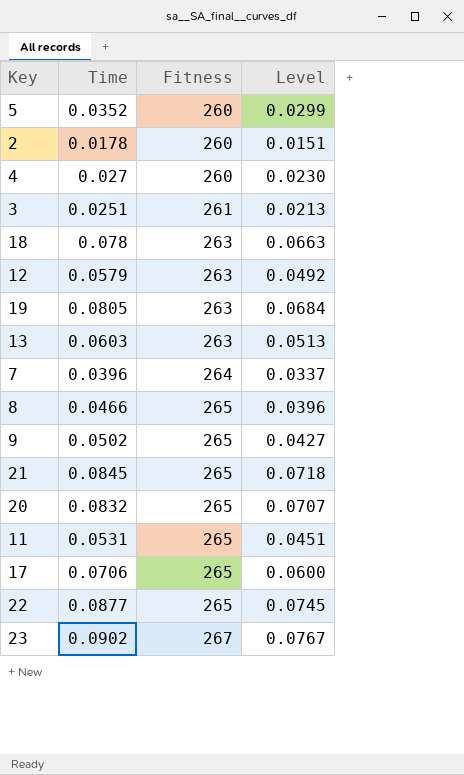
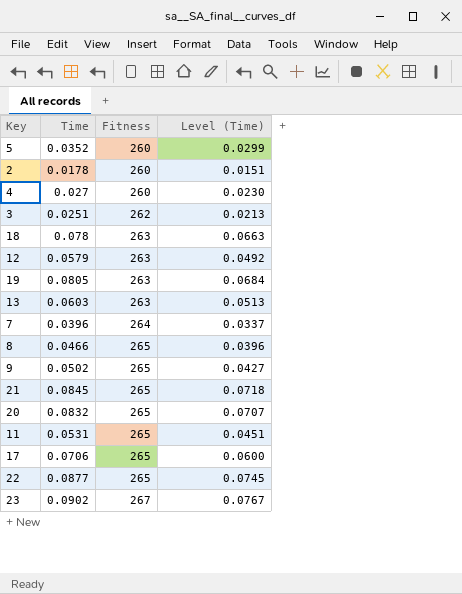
column name: Level -> Level (Time)
3 | Fitness: 261 -> 262

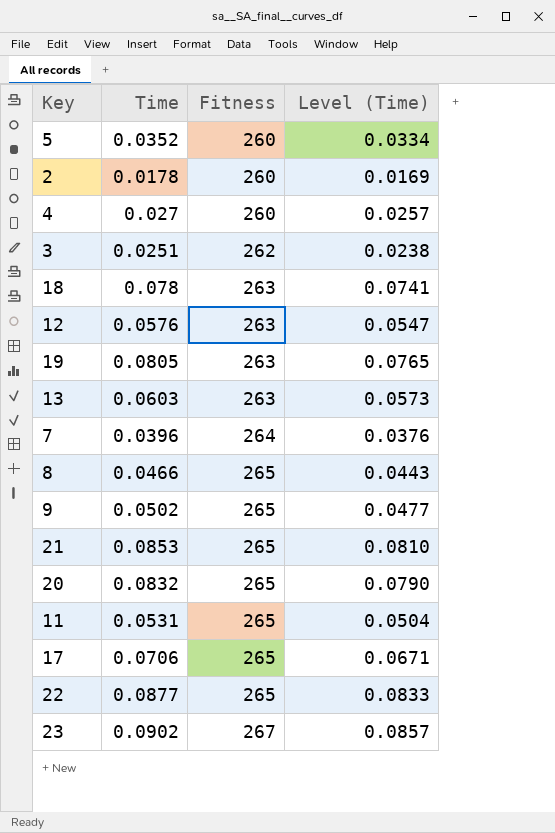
column Level (Time) | formula: [Time] * 0.85 -> [Time] * 0.95
12 | Time: 0.0579 -> 0.0576
21 | Time: 0.0845 -> 0.0853

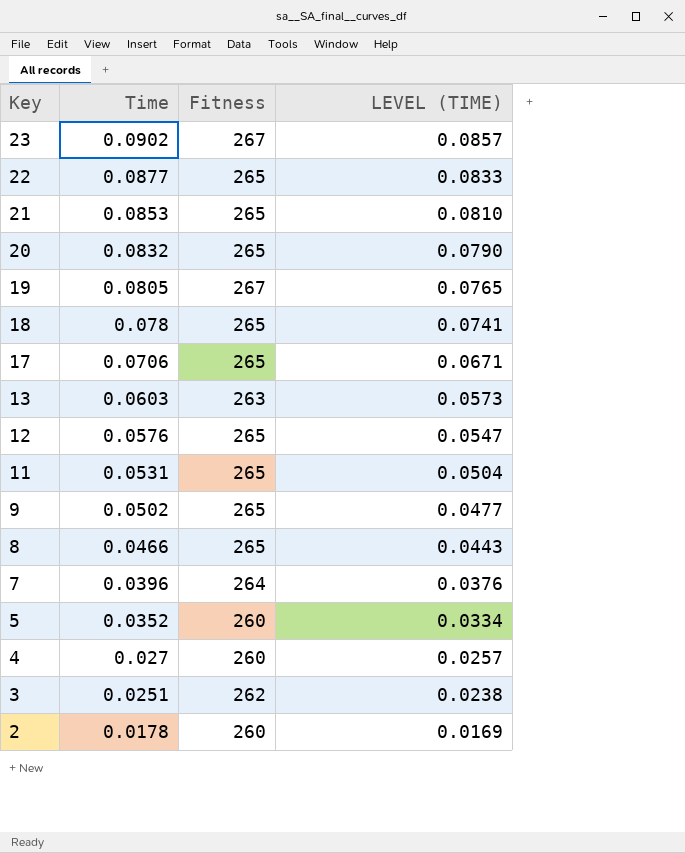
row order: Fitness ascending -> Key descending
column name: Level (Time) -> LEVEL (TIME)
19 | Fitness: 263 -> 267
18 | Fitness: 263 -> 265
12 | Fitness: 263 -> 265

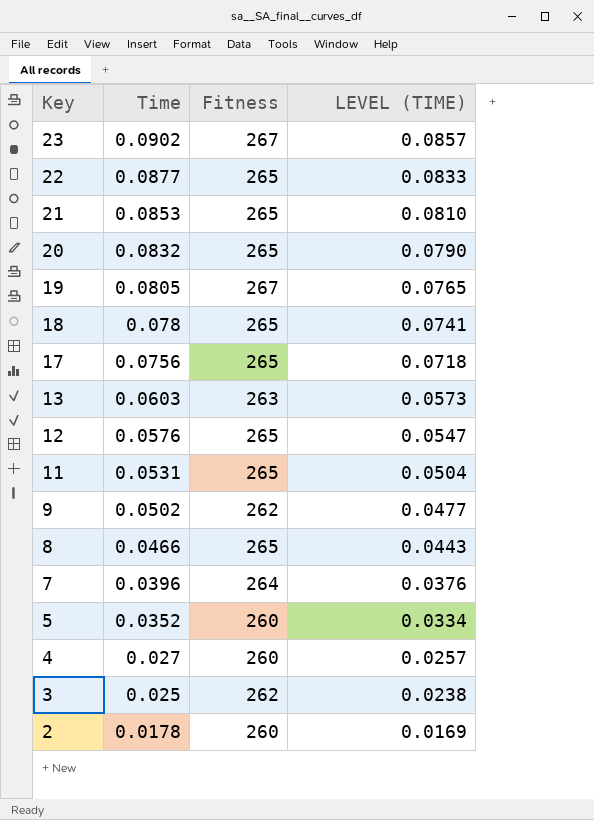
17 | Time: 0.0706 -> 0.0756
17 | LEVEL (TIME): 0.0671 -> 0.0718
9 | Fitness: 265 -> 262
3 | Time: 0.0251 -> 0.025

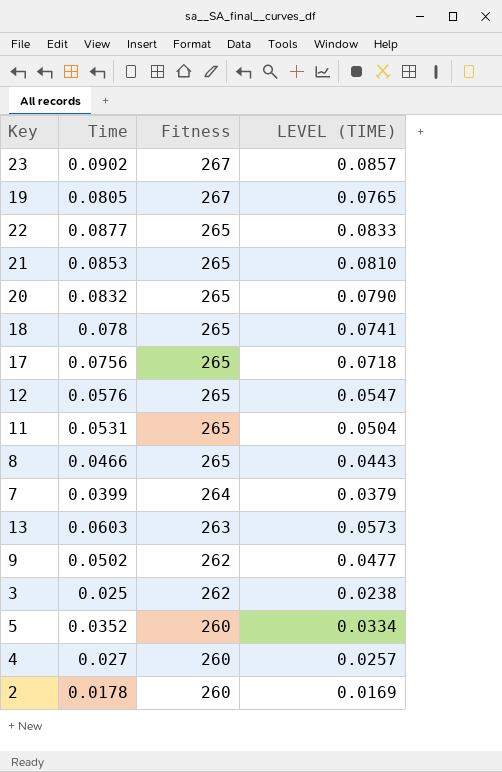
row order: Key descending -> Fitness descending
7 | Time: 0.0396 -> 0.0399
7 | LEVEL (TIME): 0.0376 -> 0.0379

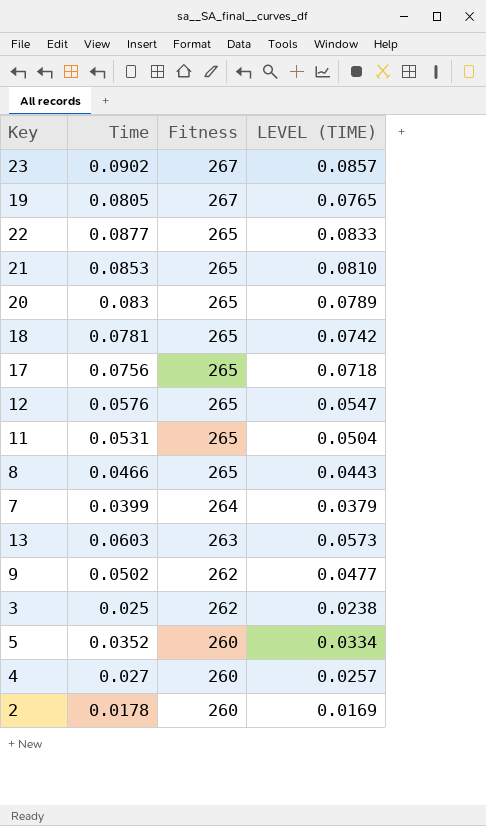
20 | Time: 0.0832 -> 0.083
20 | LEVEL (TIME): 0.0790 -> 0.0789
18 | Time: 0.078 -> 0.0781
18 | LEVEL (TIME): 0.0741 -> 0.0742

